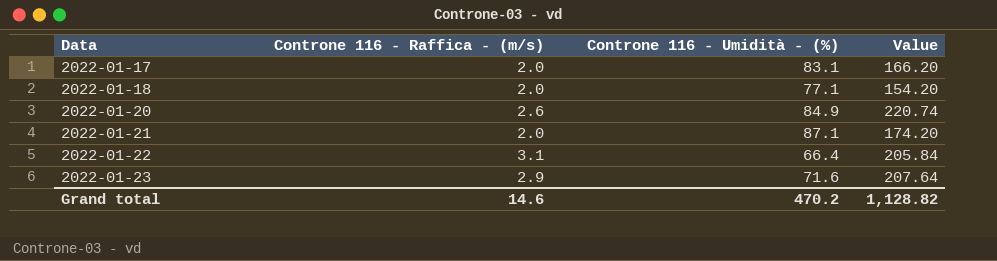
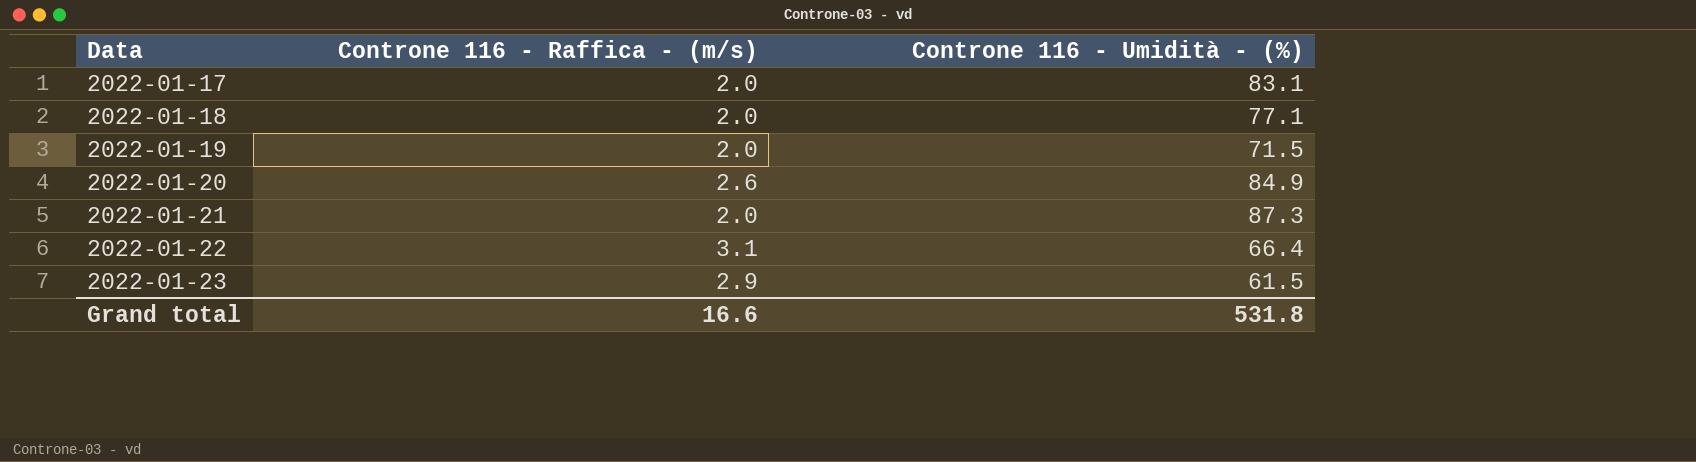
column Value | formula: [Controne 116 - Raffica - (m/s)] * [Controne 116 - Umidità - (%)] -> none
row 2022-01-19: none -> 2.0 | 71.5
2022-01-21 | Controne 116 - Umidità - (%): 87.1 -> 87.3
2022-01-23 | Controne 116 - Umidità - (%): 71.6 -> 61.5
Grand total | Controne 116 - Raffica - (m/s): 14.6 -> 16.6
Grand total | Controne 116 - Umidità - (%): 470.2 -> 531.8

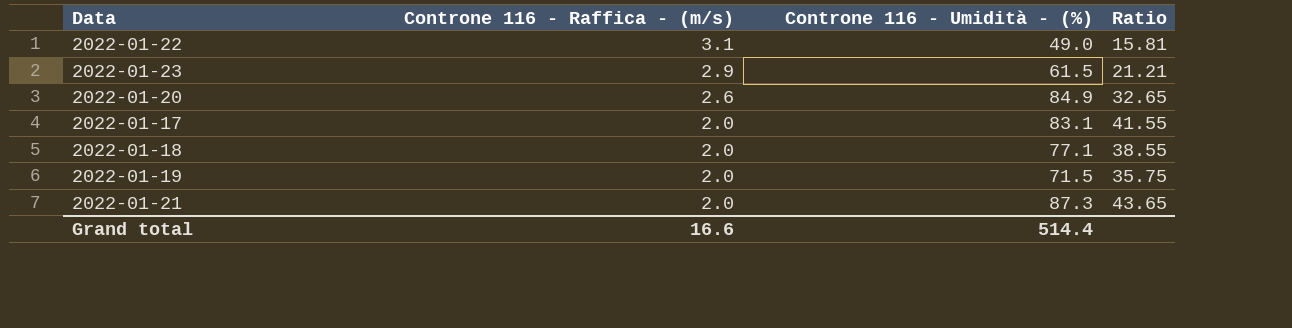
row order: Data ascending -> Controne 116 - Raffica - (m/s) descending
column Ratio | formula: none -> [Controne 116 - Umidità - (%)] / [Controne 116 - Raffica - (m/s)]
2022-01-22 | Controne 116 - Umidità - (%): 66.4 -> 49.0
Grand total | Controne 116 - Umidità - (%): 531.8 -> 514.4

